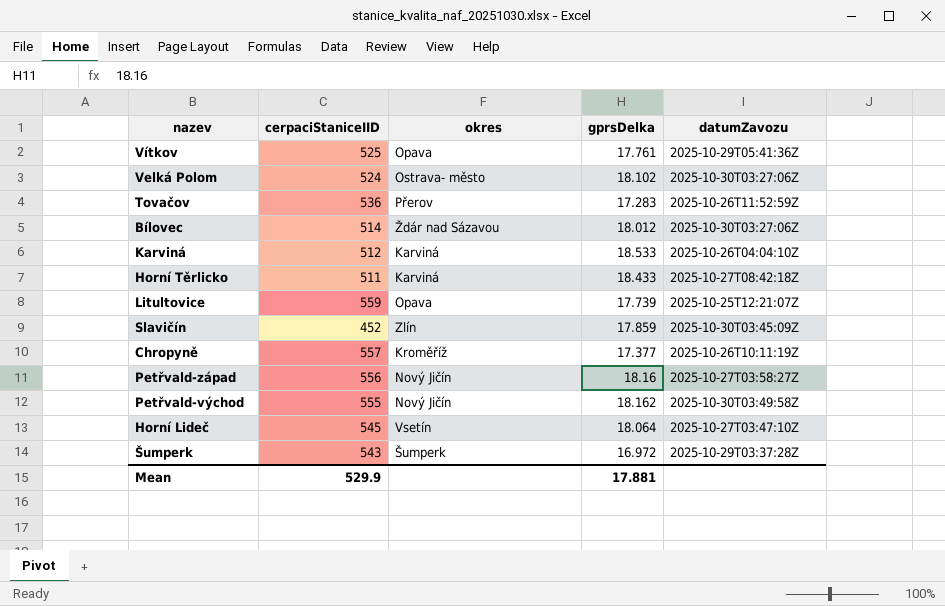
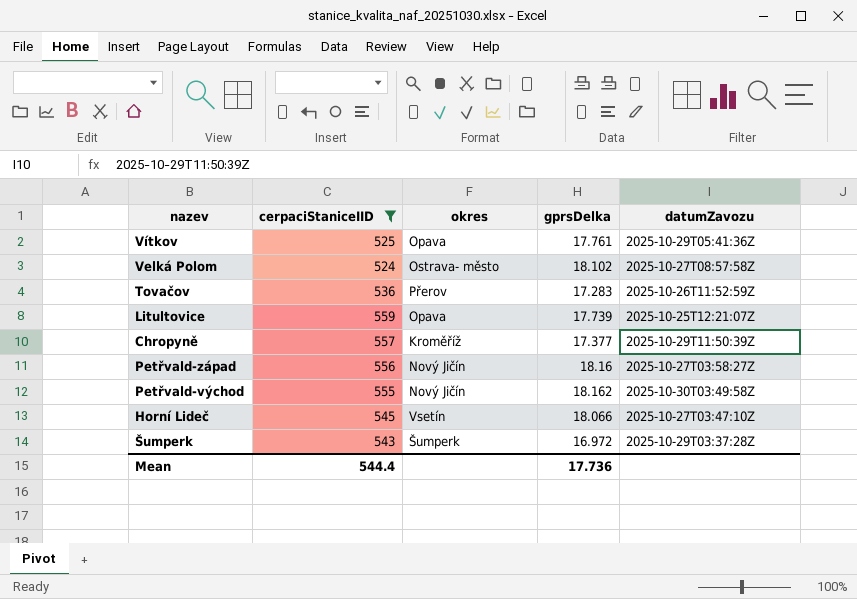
filter: none -> cerpaciStaniceIID >= 524
Velká Polom | datumZavozu: 2025-10-30T03:27:06Z -> 2025-10-27T08:57:58Z
Chropyně | datumZavozu: 2025-10-26T10:11:19Z -> 2025-10-29T11:50:39Z
Horní Lideč | gprsDelka: 18.064 -> 18.066
Mean | cerpaciStaniceIID: 529.9 -> 544.4
Mean | gprsDelka: 17.881 -> 17.736

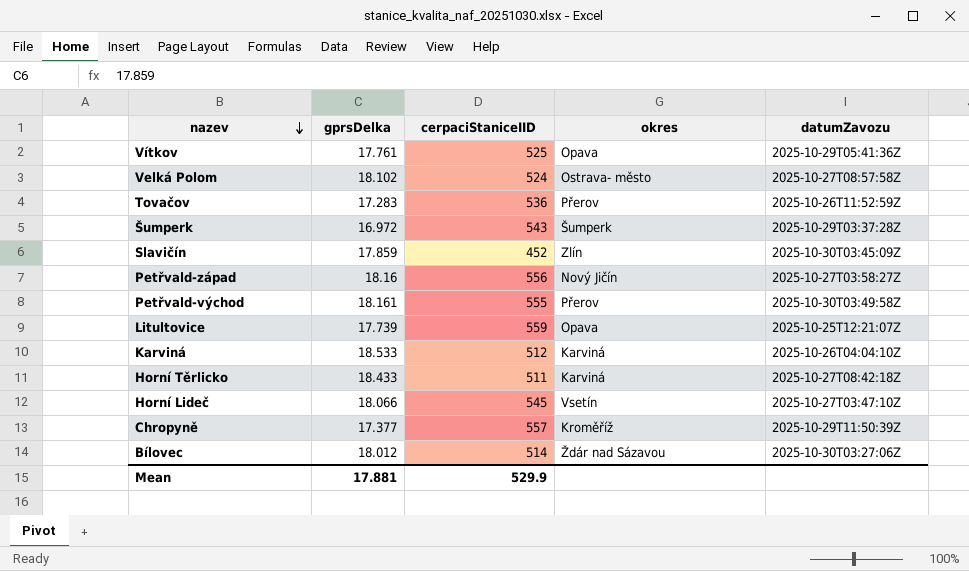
filter: cerpaciStaniceIID >= 524 -> none
row order: none -> nazev descending
column gprsDelka | position: 4 -> 2
Petřvald-východ | gprsDelka: 18.162 -> 18.161
Petřvald-východ | okres: Nový Jičín -> Přerov
Mean | gprsDelka: 17.736 -> 17.881
Mean | cerpaciStaniceIID: 544.4 -> 529.9

